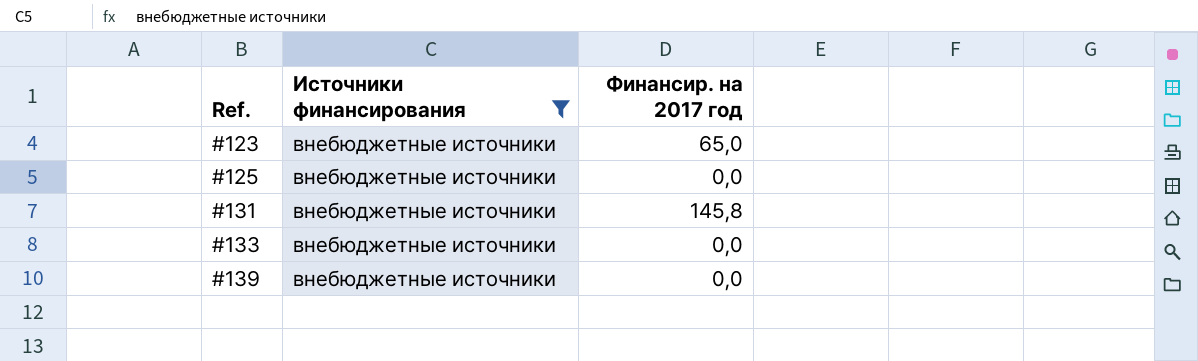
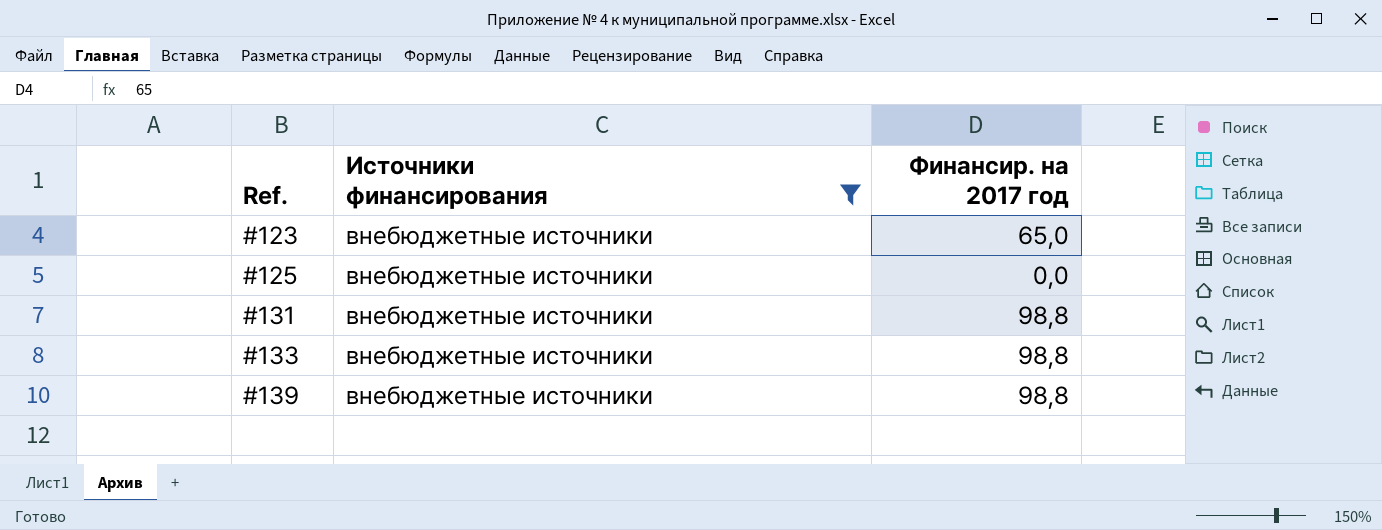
#131 | Финансир. на 2017 год: 145,8 -> 98,8
#133 | Финансир. на 2017 год: 0,0 -> 98,8
#139 | Финансир. на 2017 год: 0,0 -> 98,8

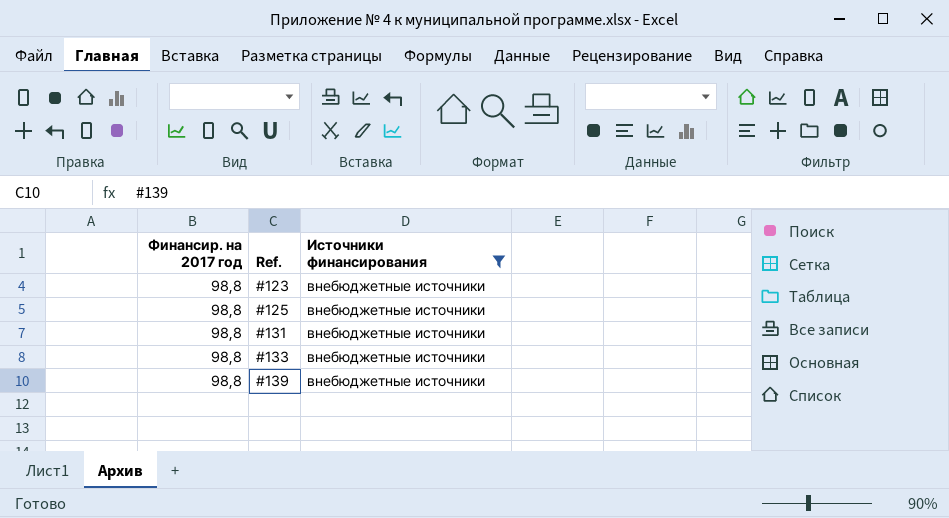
column Финансир. на 2017 год | position: 3 -> 1
#123 | Финансир. на 2017 год: 65,0 -> 98,8
#125 | Финансир. на 2017 год: 0,0 -> 98,8

